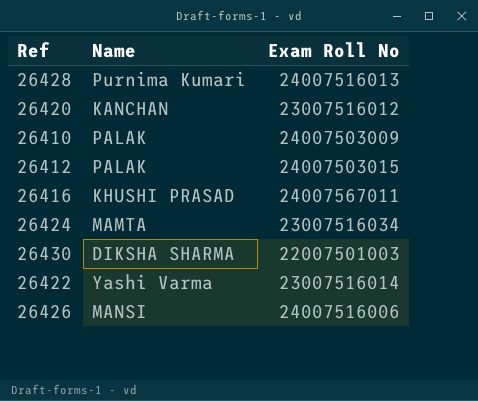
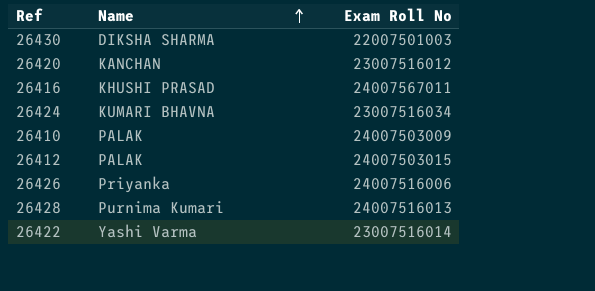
row order: none -> Name ascending
26424 | Name: MAMTA -> KUMARI BHAVNA
26426 | Name: MANSI -> Priyanka

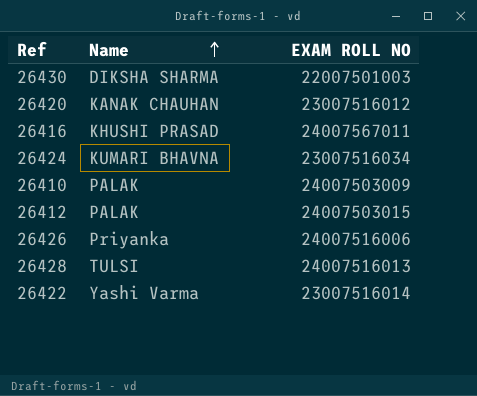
column name: Exam Roll No -> EXAM ROLL NO
26420 | Name: KANCHAN -> KANAK CHAUHAN
26428 | Name: Purnima Kumari -> TULSI

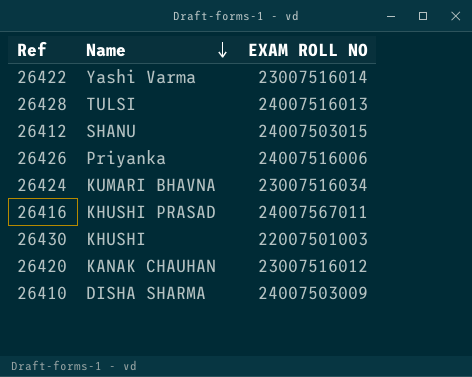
row order: Name ascending -> Name descending
26412 | Name: PALAK -> SHANU
26430 | Name: DIKSHA SHARMA -> KHUSHI
26410 | Name: PALAK -> DISHA SHARMA

